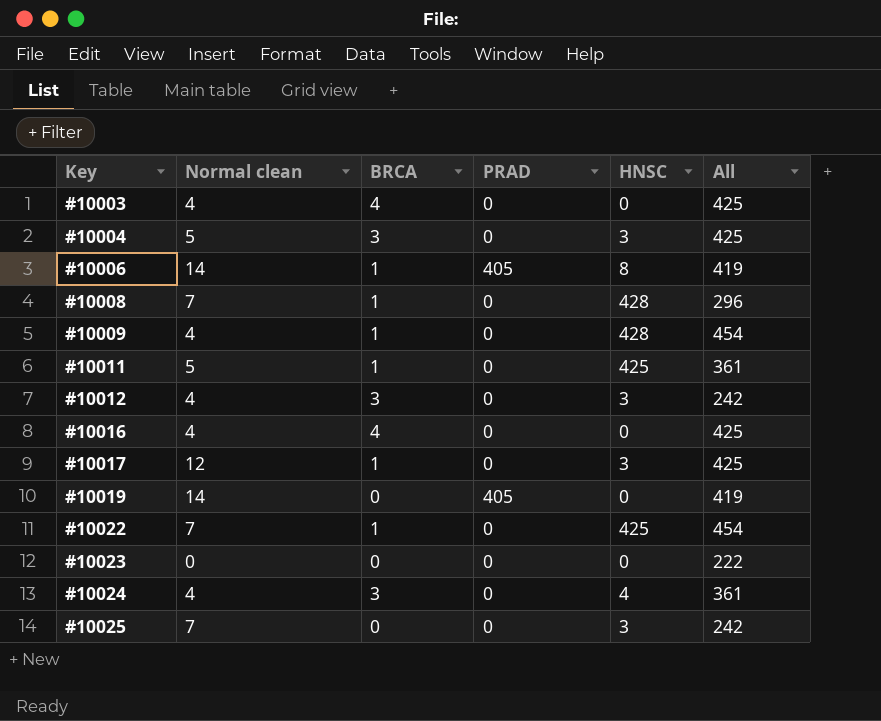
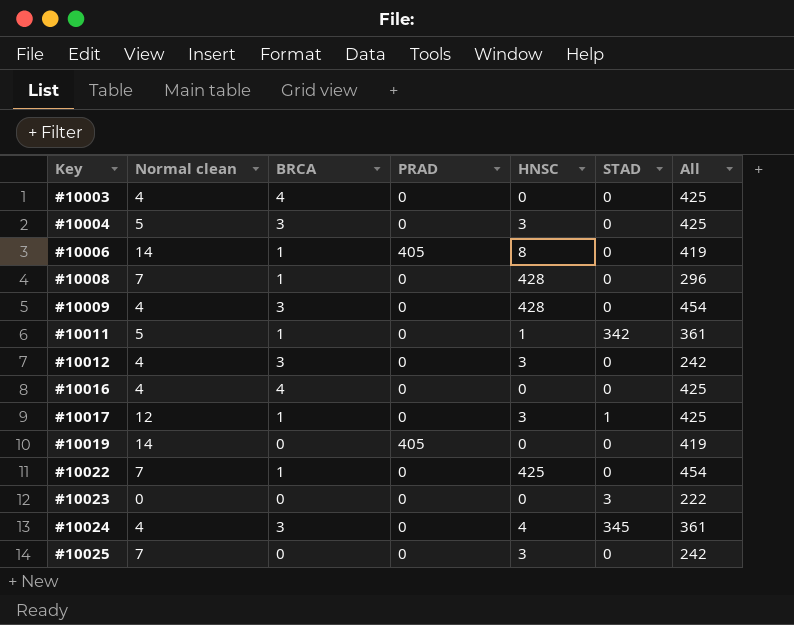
column STAD | position: none -> 6
#10009 | BRCA: 1 -> 3
#10011 | HNSC: 425 -> 1

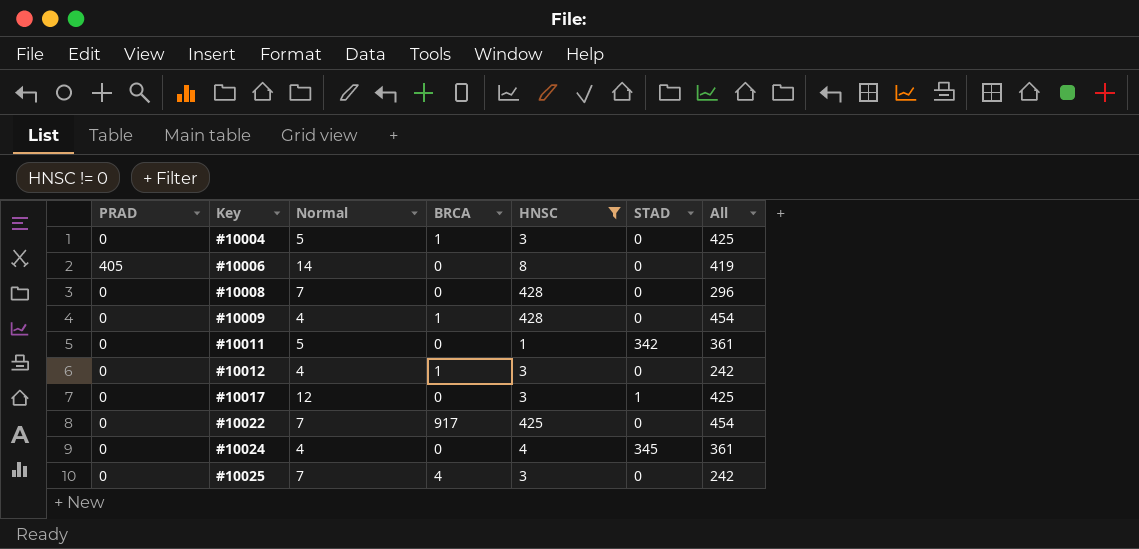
filter: none -> HNSC != 0
column PRAD | position: 4 -> 1
column name: Normal clean -> Normal
#10004 | BRCA: 3 -> 1
#10006 | BRCA: 1 -> 0
#10008 | BRCA: 1 -> 0
#10009 | BRCA: 3 -> 1
#10011 | BRCA: 1 -> 0
#10012 | BRCA: 3 -> 1
#10017 | BRCA: 1 -> 0
#10022 | BRCA: 1 -> 917
#10024 | BRCA: 3 -> 0
#10025 | BRCA: 0 -> 4

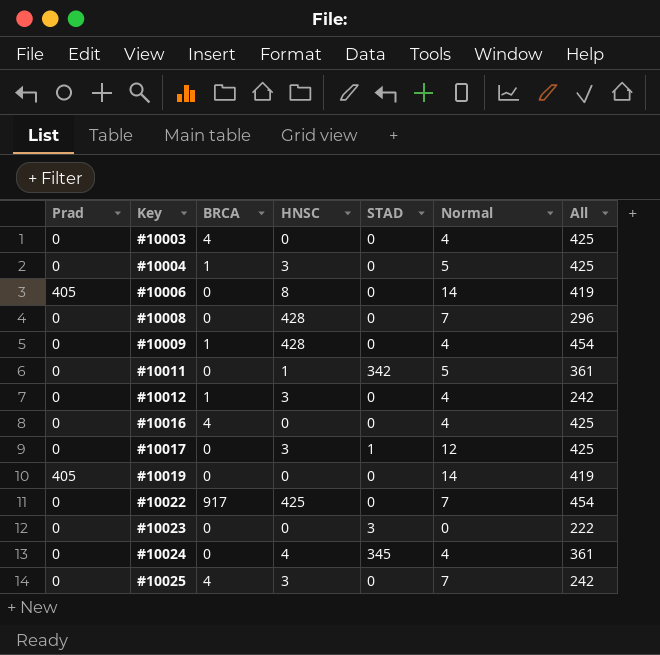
filter: HNSC != 0 -> none
column name: PRAD -> Prad
column Normal | position: 3 -> 6

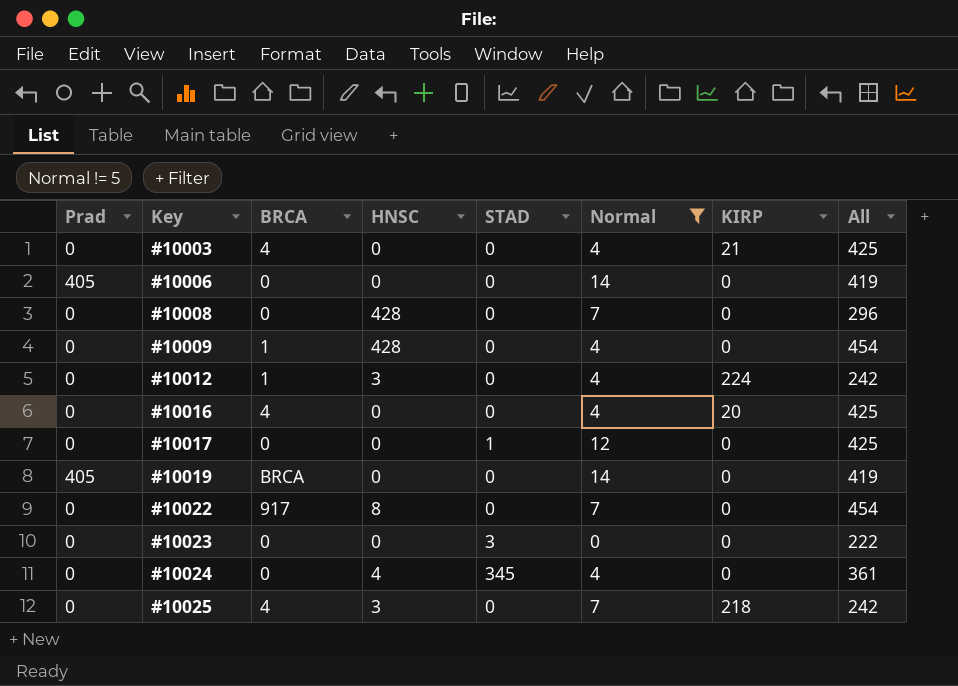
filter: none -> Normal != 5
column KIRP | position: none -> 7
#10006 | HNSC: 8 -> 0
#10017 | HNSC: 3 -> 0
#10019 | BRCA: 0 -> BRCA
#10022 | HNSC: 425 -> 8

